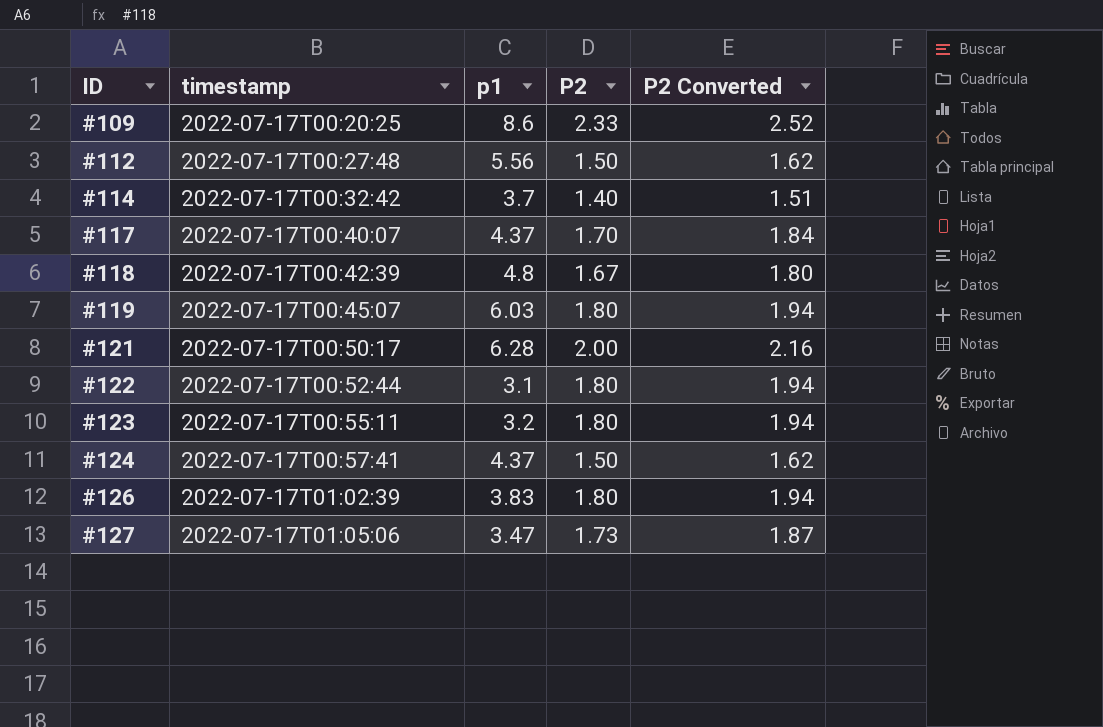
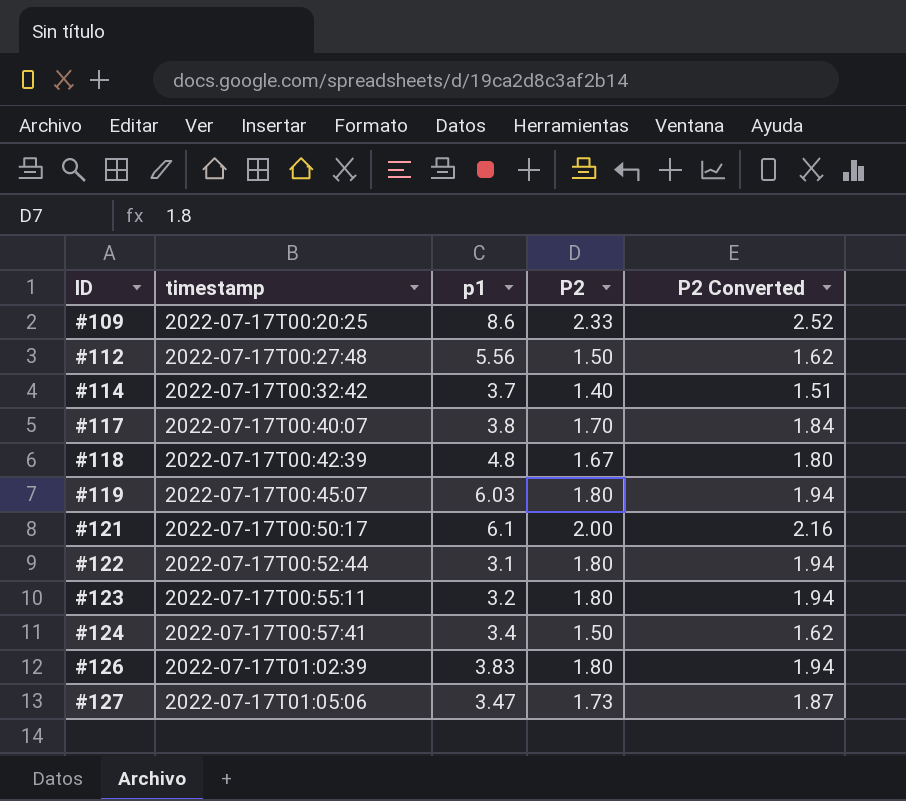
#117 | p1: 4.37 -> 3.8
#121 | p1: 6.28 -> 6.1
#124 | p1: 4.37 -> 3.4

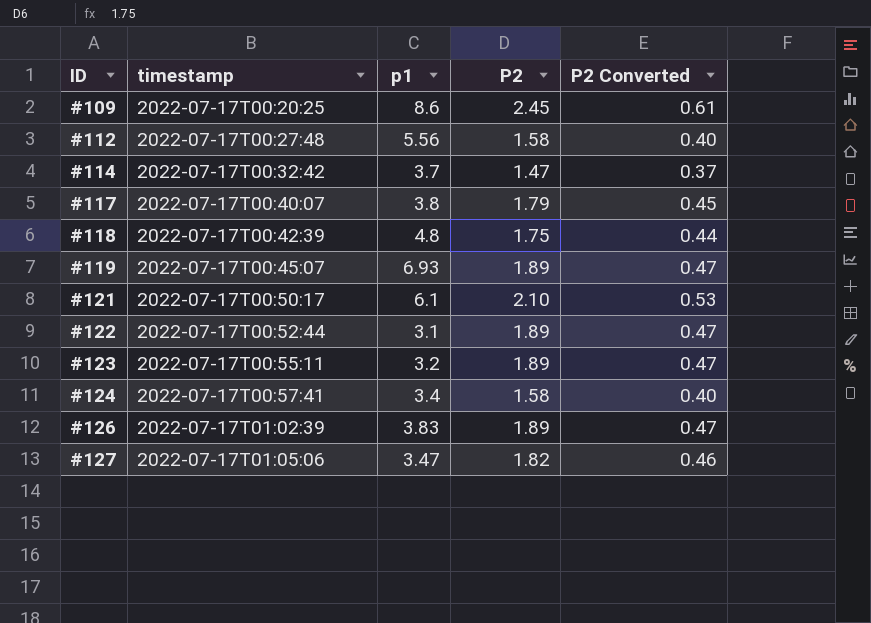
column P2 Converted | formula: [P2] * 1.08 -> [P2] * 0.25
#109 | P2: 2.33 -> 2.45
#112 | P2: 1.50 -> 1.58
#114 | P2: 1.40 -> 1.47
#117 | P2: 1.70 -> 1.79
#118 | P2: 1.67 -> 1.75
#119 | p1: 6.03 -> 6.93
#119 | P2: 1.80 -> 1.89
#121 | P2: 2.00 -> 2.10
#122 | P2: 1.80 -> 1.89
#123 | P2: 1.80 -> 1.89
#124 | P2: 1.50 -> 1.58
#126 | P2: 1.80 -> 1.89
#127 | P2: 1.73 -> 1.82

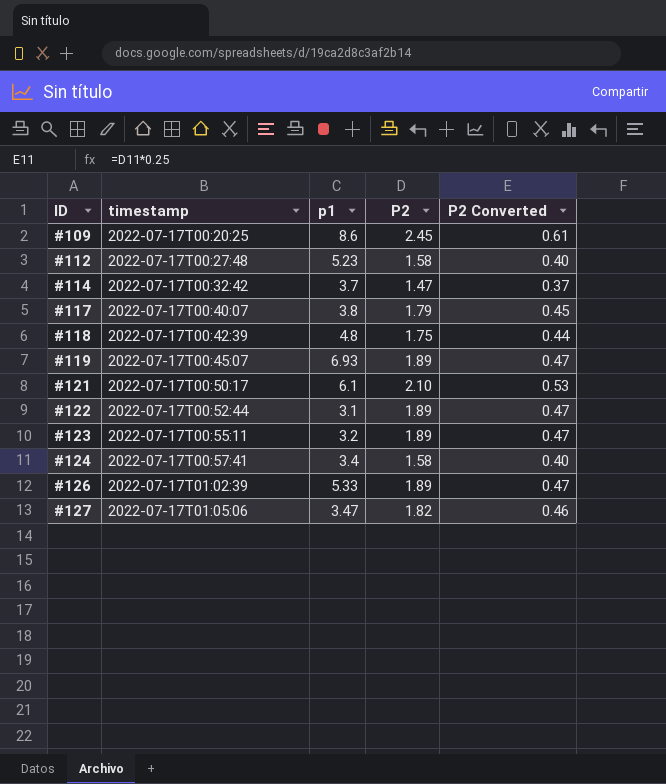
#112 | p1: 5.56 -> 5.23
#126 | p1: 3.83 -> 5.33

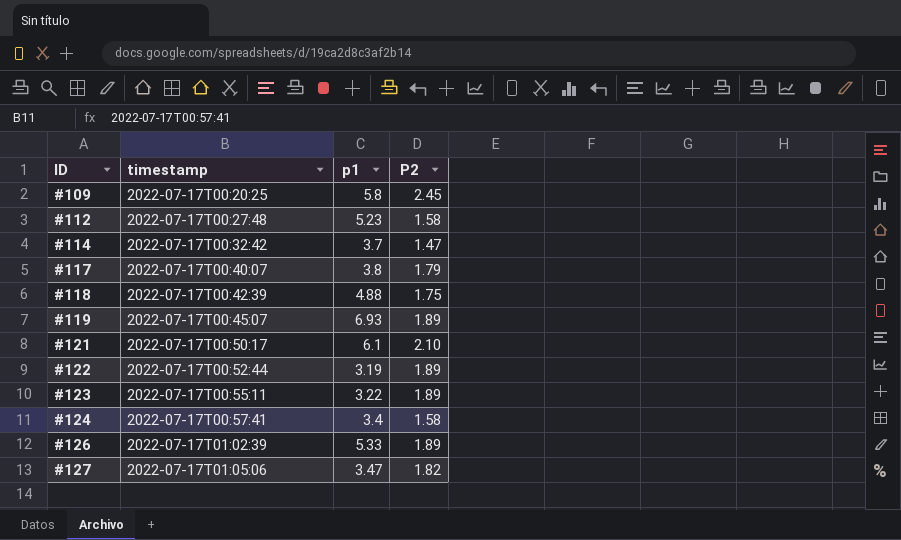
column P2 Converted | formula: [P2] * 0.25 -> none
#109 | p1: 8.6 -> 5.8
#118 | p1: 4.8 -> 4.88
#122 | p1: 3.1 -> 3.19
#123 | p1: 3.2 -> 3.22

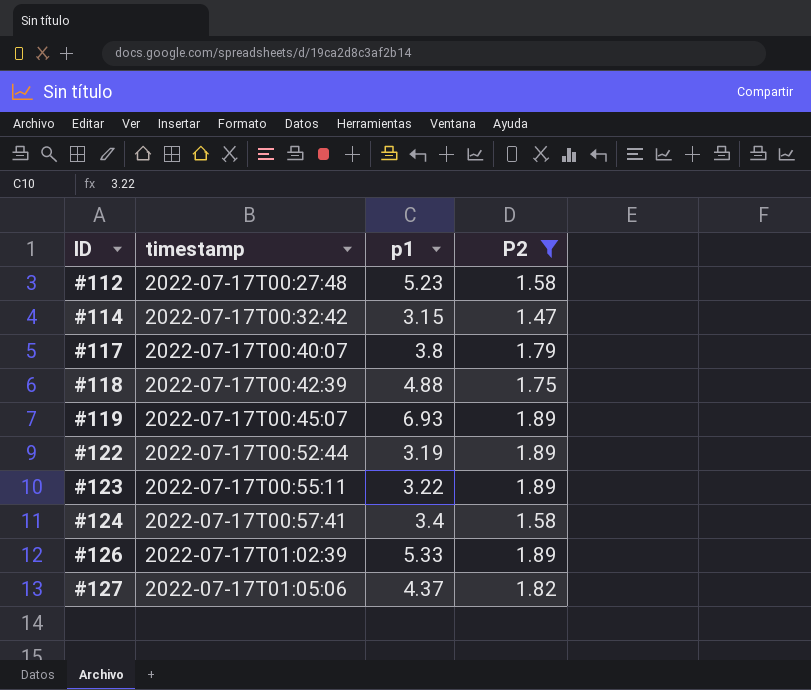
filter: none -> P2 <= 1.89
#114 | p1: 3.7 -> 3.15
#127 | p1: 3.47 -> 4.37

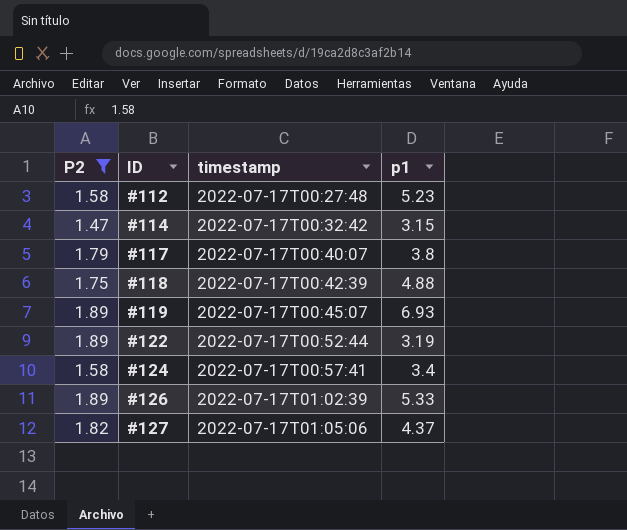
column P2 | position: 4 -> 1
row #123: 2022-07-17T00:55:11 | 3.22 | 1.89 -> none

